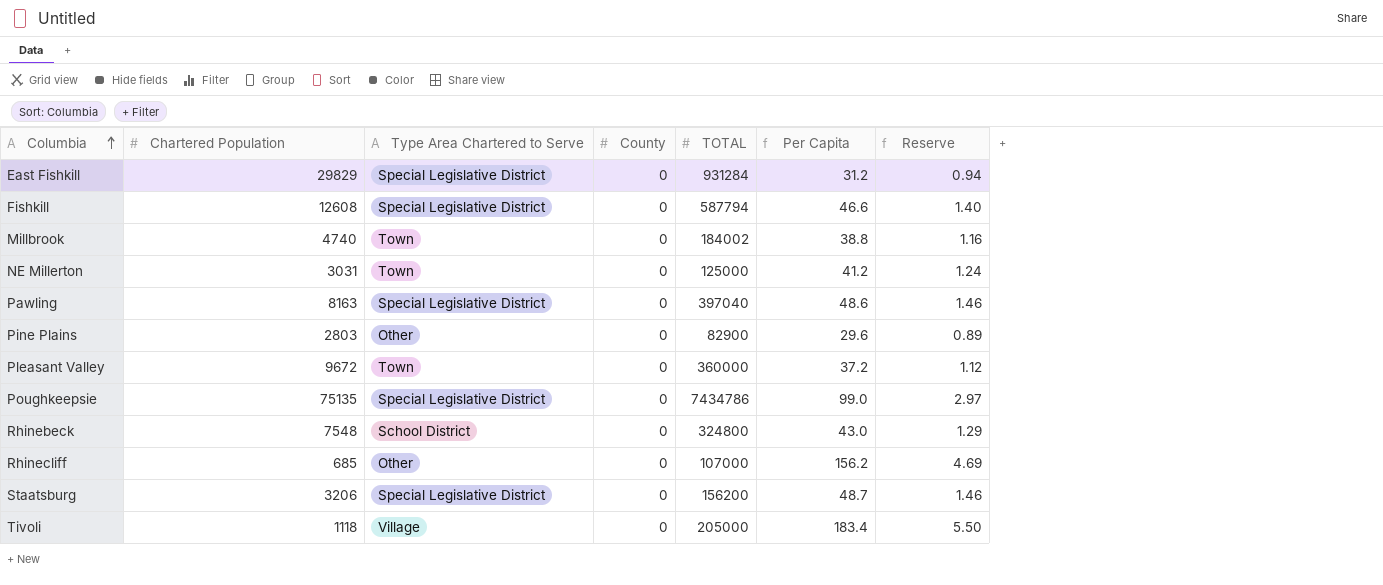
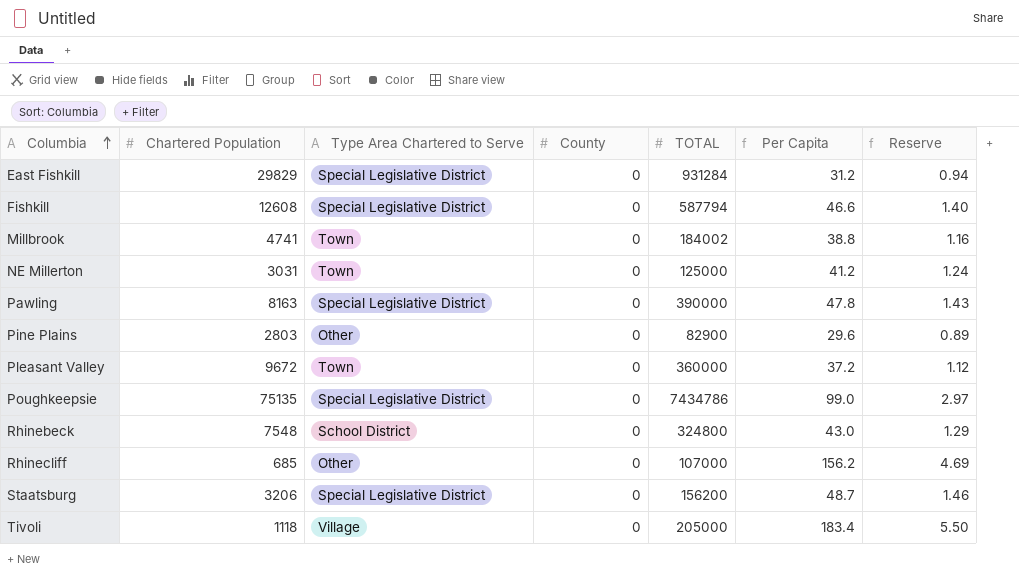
Millbrook | Chartered Population: 4740 -> 4741
Pawling | TOTAL: 397040 -> 390000
Pawling | Per Capita: 48.6 -> 47.8
Pawling | Reserve: 1.46 -> 1.43

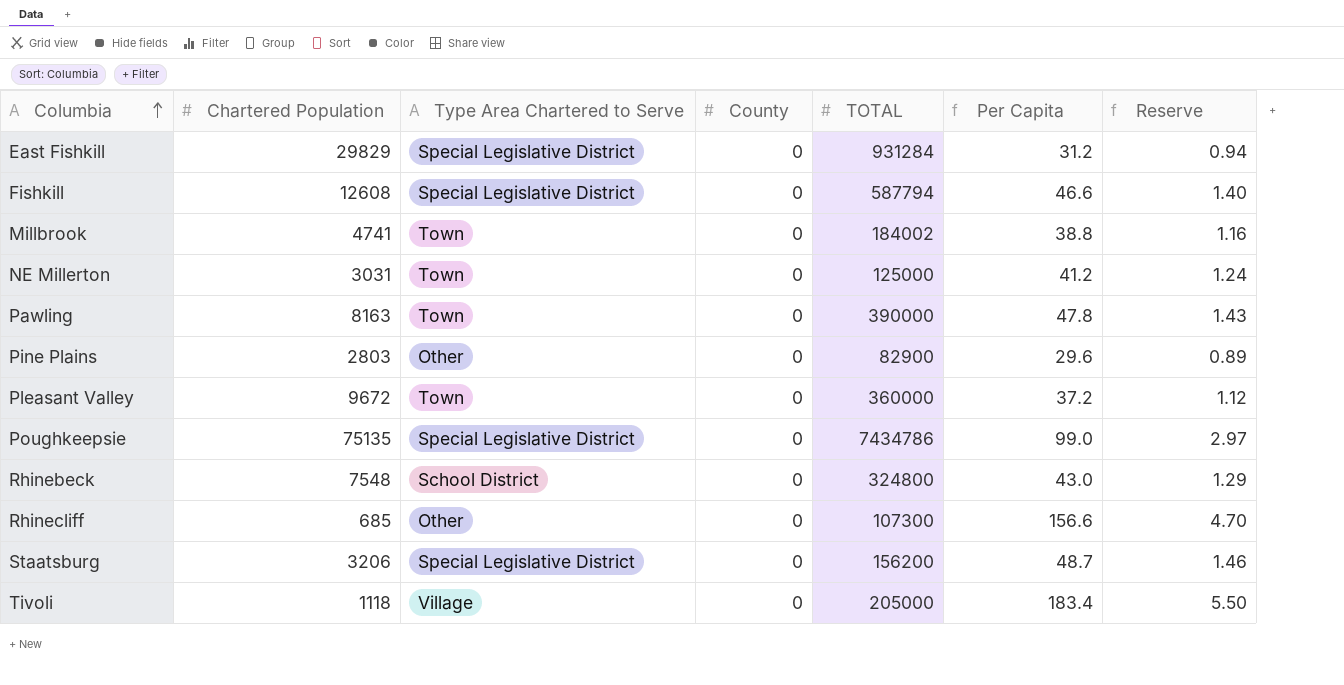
Pawling | Type Area Chartered to Serve: Special Legislative District -> Town
Rhinecliff | TOTAL: 107000 -> 107300
Rhinecliff | Per Capita: 156.2 -> 156.6
Rhinecliff | Reserve: 4.69 -> 4.70

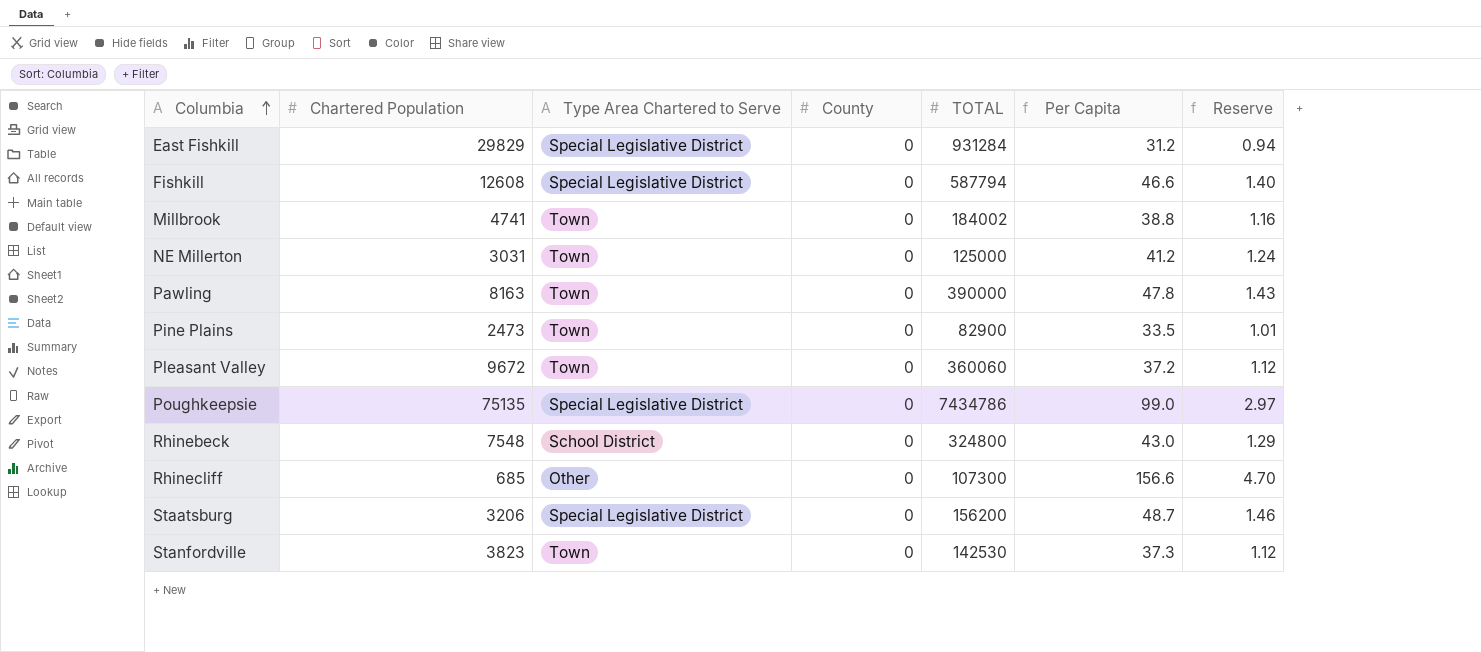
row Tivoli: 1118 | Village | 0 | 205000 | 183.4 | 5.50 -> none
Pine Plains | Chartered Population: 2803 -> 2473
Pine Plains | Type Area Chartered to Serve: Other -> Town
Pine Plains | Per Capita: 29.6 -> 33.5
Pine Plains | Reserve: 0.89 -> 1.01
Pleasant Valley | TOTAL: 360000 -> 360060
row Stanfordville: none -> 3823 | Town | 0 | 142530 | 37.3 | 1.12

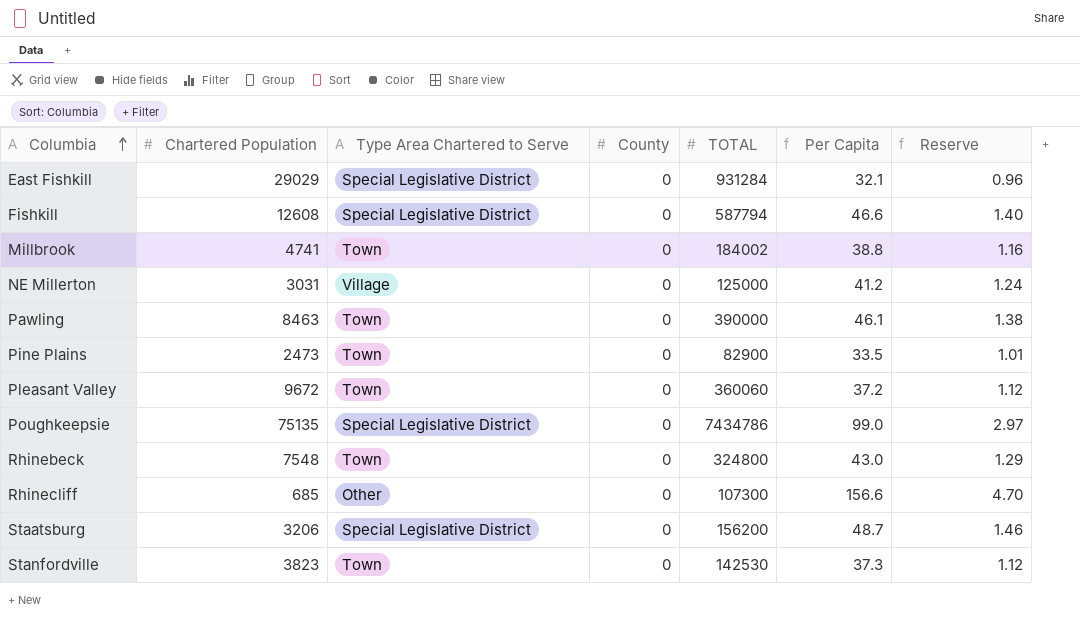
East Fishkill | Chartered Population: 29829 -> 29029
East Fishkill | Per Capita: 31.2 -> 32.1
East Fishkill | Reserve: 0.94 -> 0.96
NE Millerton | Type Area Chartered to Serve: Town -> Village
Pawling | Chartered Population: 8163 -> 8463
Pawling | Per Capita: 47.8 -> 46.1
Pawling | Reserve: 1.43 -> 1.38
Rhinebeck | Type Area Chartered to Serve: School District -> Town

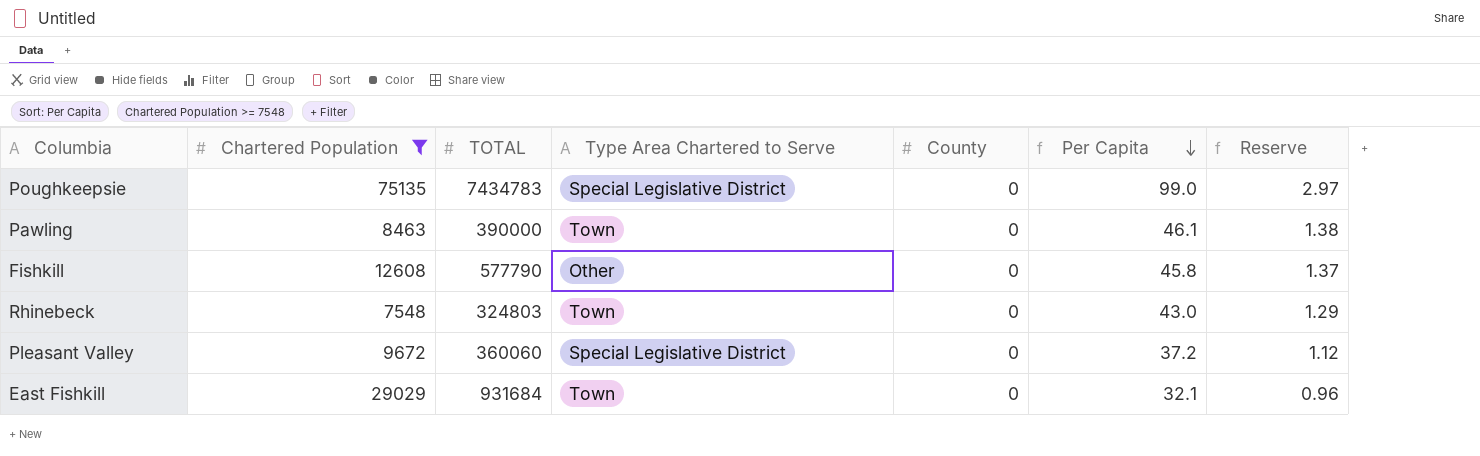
filter: none -> Chartered Population >= 7548
row order: Columbia ascending -> Per Capita descending
column TOTAL | position: 5 -> 3
Poughkeepsie | TOTAL: 7434786 -> 7434783
Fishkill | TOTAL: 587794 -> 577790
Fishkill | Type Area Chartered to Serve: Special Legislative District -> Other
Fishkill | Per Capita: 46.6 -> 45.8
Fishkill | Reserve: 1.40 -> 1.37
Rhinebeck | TOTAL: 324800 -> 324803
Pleasant Valley | Type Area Chartered to Serve: Town -> Special Legislative District
East Fishkill | TOTAL: 931284 -> 931684
East Fishkill | Type Area Chartered to Serve: Special Legislative District -> Town

